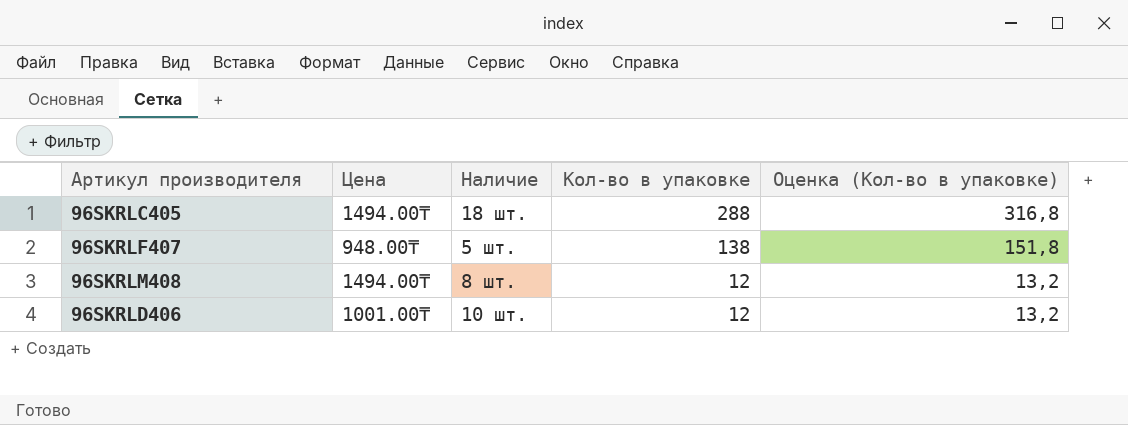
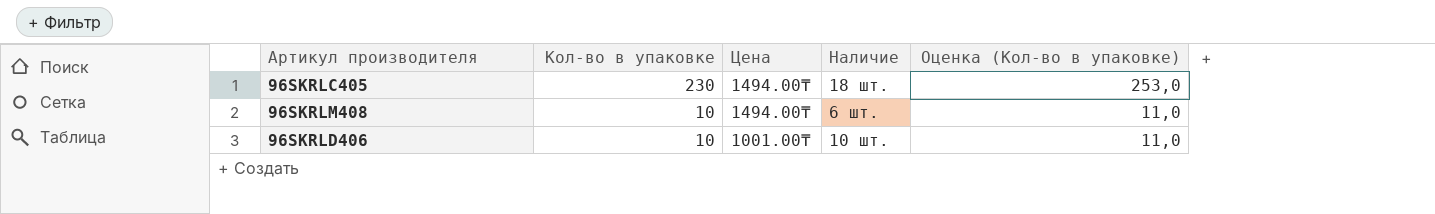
column Кол-во в упаковке | position: 4 -> 2
row 96SKRLF407: 948.00₸ | 5 шт. | 138 | 151,8 -> none
96SKRLC405 | Кол-во в упаковке: 288 -> 230
96SKRLC405 | Оценка (Кол-во в упаковке): 316,8 -> 253,0
96SKRLM408 | Кол-во в упаковке: 12 -> 10
96SKRLM408 | Наличие: 8 шт. -> 6 шт.
96SKRLM408 | Оценка (Кол-во в упаковке): 13,2 -> 11,0
96SKRLD406 | Кол-во в упаковке: 12 -> 10
96SKRLD406 | Оценка (Кол-во в упаковке): 13,2 -> 11,0

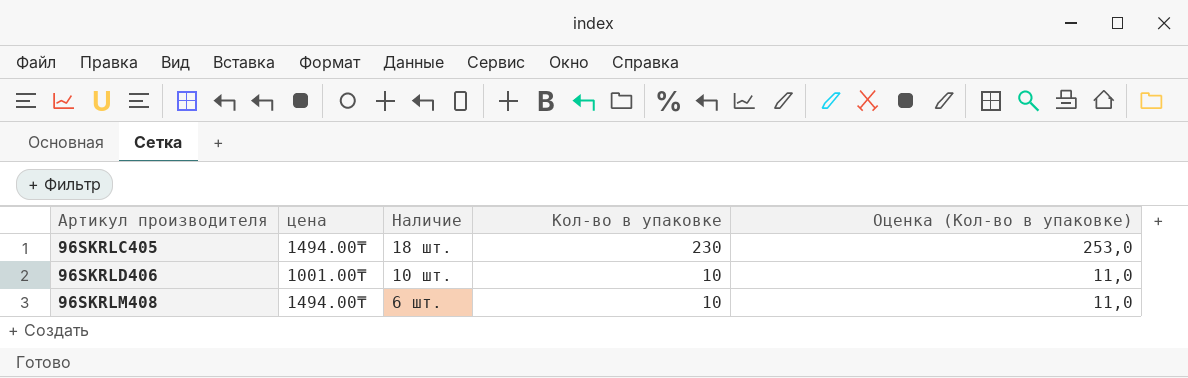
row order: Кол-во в упаковке descending -> Артикул производителя ascending
column name: Цена -> цена
column Кол-во в упаковке | position: 2 -> 4

